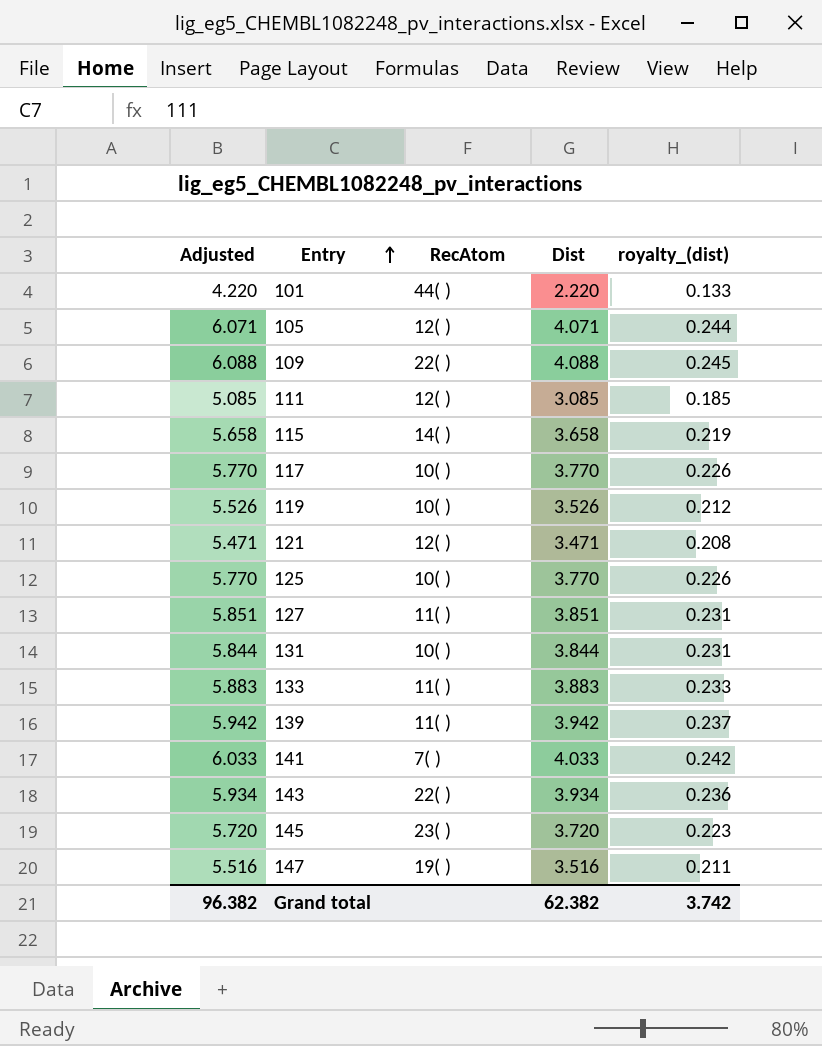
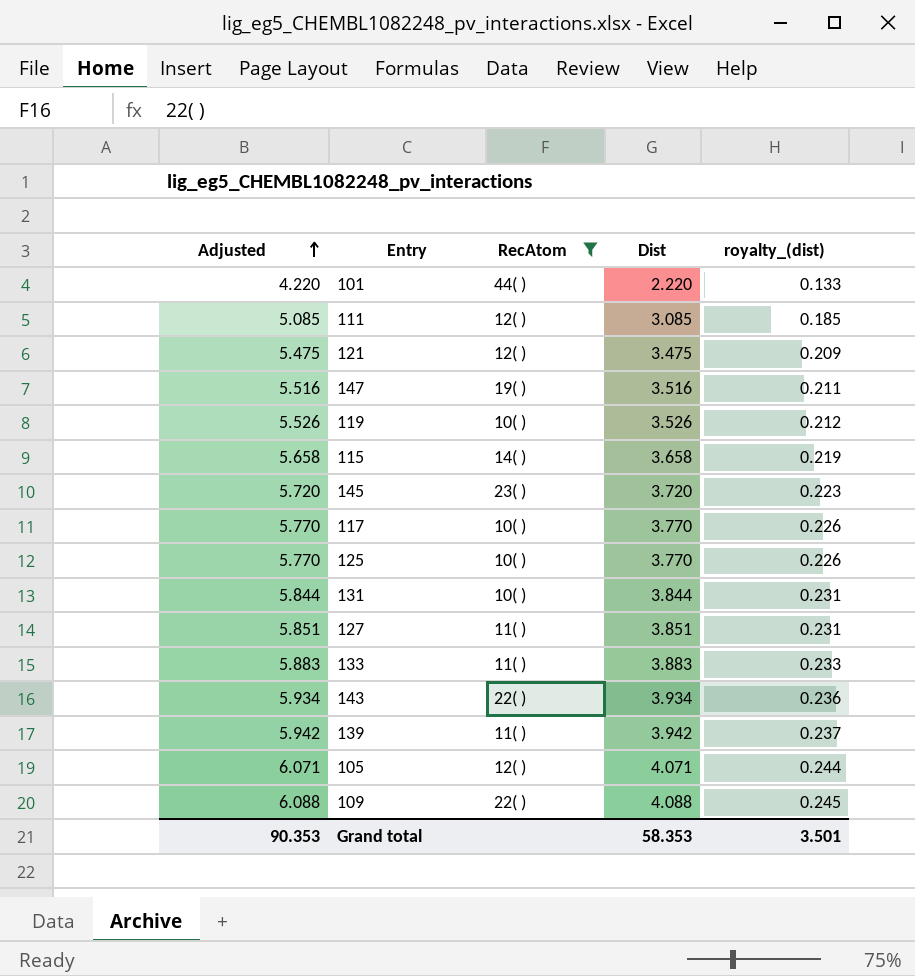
filter: none -> RecAtom != 7( )
row order: Entry ascending -> Adjusted ascending
121 | Adjusted: 5.471 -> 5.475
121 | Dist: 3.471 -> 3.475
121 | royalty_(dist): 0.208 -> 0.209
Grand total | Adjusted: 96.382 -> 90.353
Grand total | Dist: 62.382 -> 58.353
Grand total | royalty_(dist): 3.742 -> 3.501

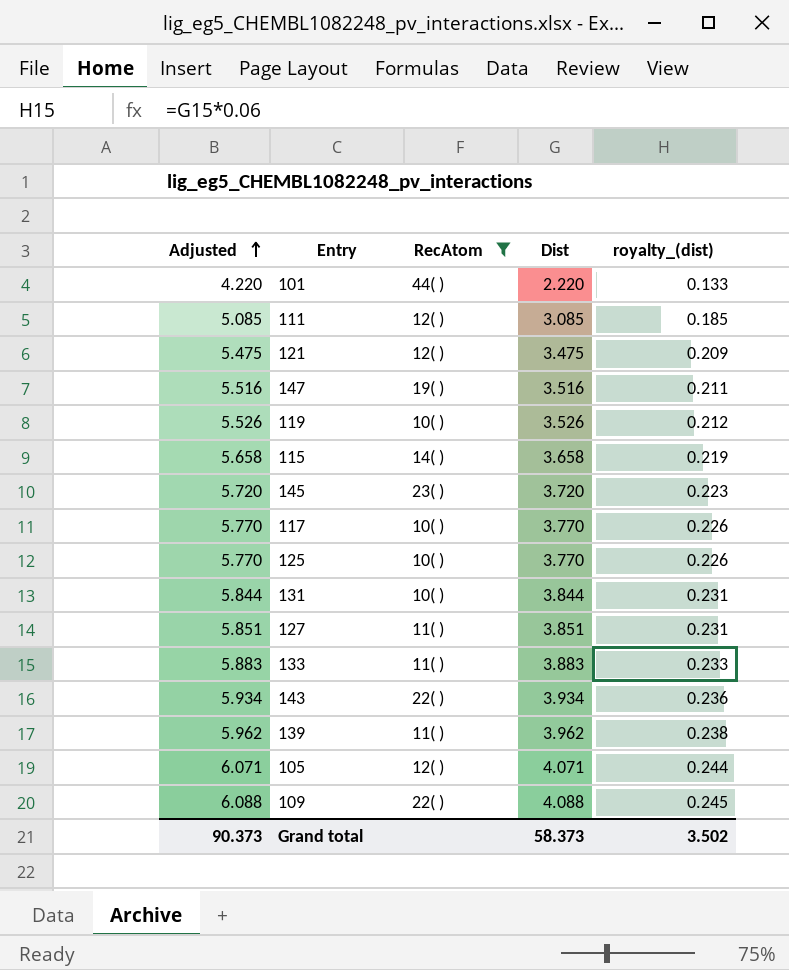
139 | Adjusted: 5.942 -> 5.962
139 | Dist: 3.942 -> 3.962
139 | royalty_(dist): 0.237 -> 0.238
Grand total | Adjusted: 90.353 -> 90.373
Grand total | Dist: 58.353 -> 58.373
Grand total | royalty_(dist): 3.501 -> 3.502

